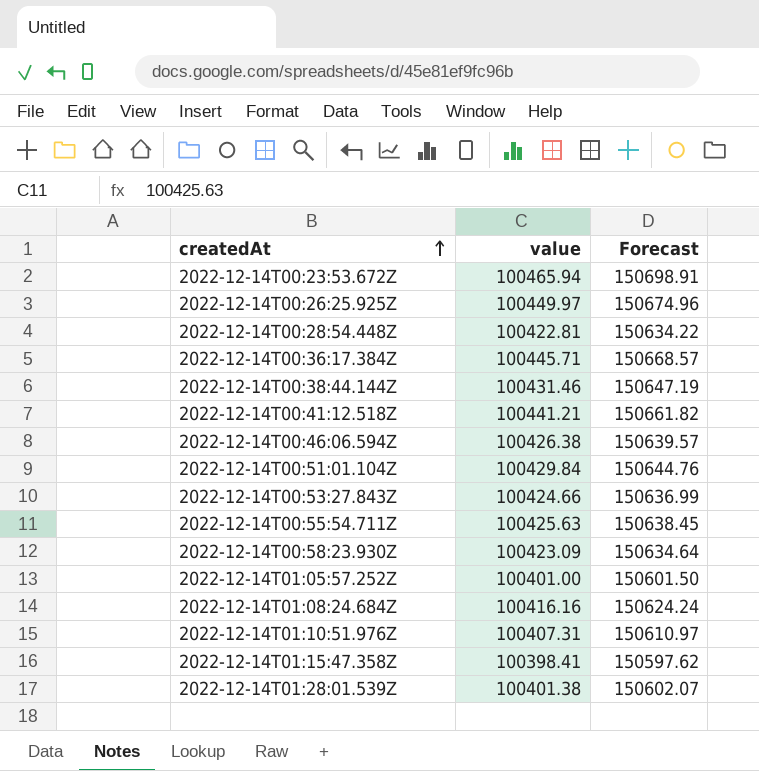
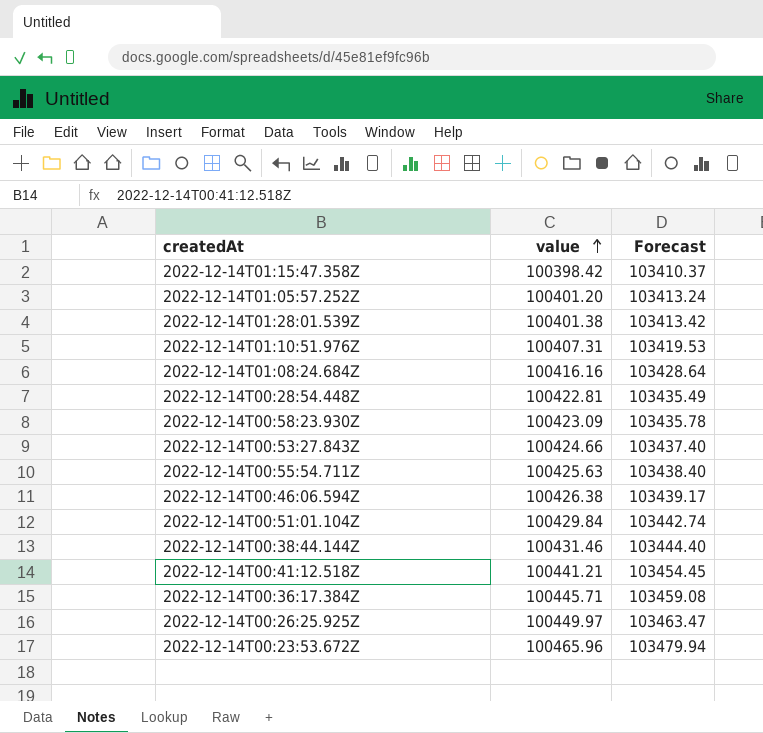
row order: createdAt ascending -> value ascending
column Forecast | formula: [value] * 1.5 -> [value] * 1.03
2022-12-14T01:15:47.358Z | value: 100398.41 -> 100398.42
2022-12-14T01:05:57.252Z | value: 100401.00 -> 100401.20
2022-12-14T00:23:53.672Z | value: 100465.94 -> 100465.96

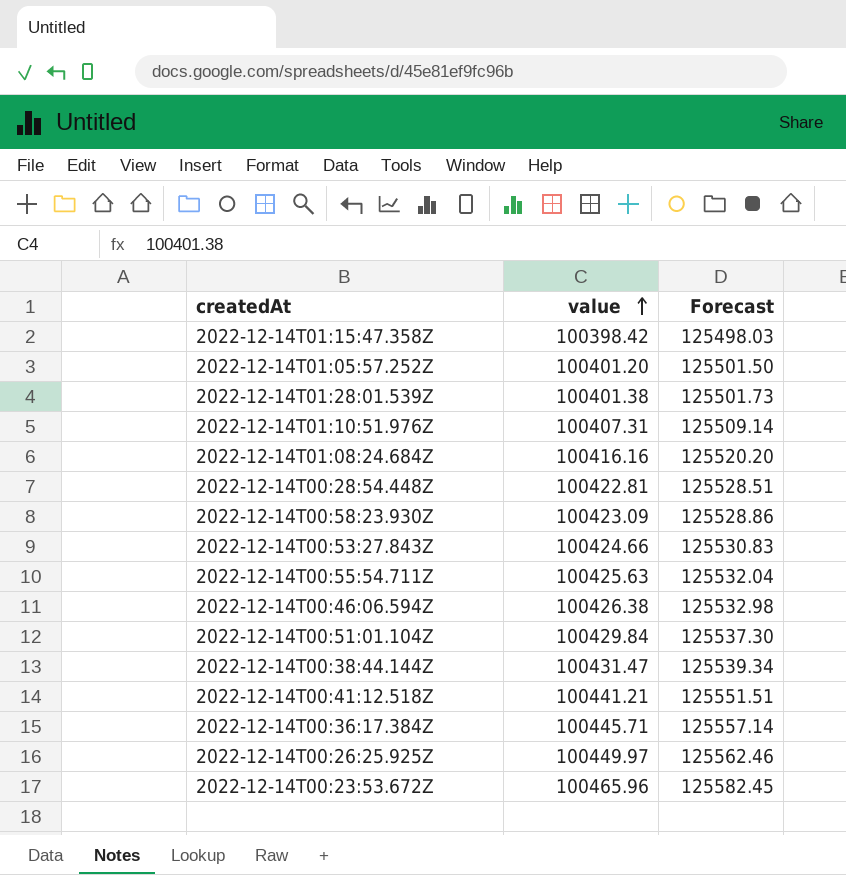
column Forecast | formula: [value] * 1.03 -> [value] * 1.25
2022-12-14T00:38:44.144Z | value: 100431.46 -> 100431.47

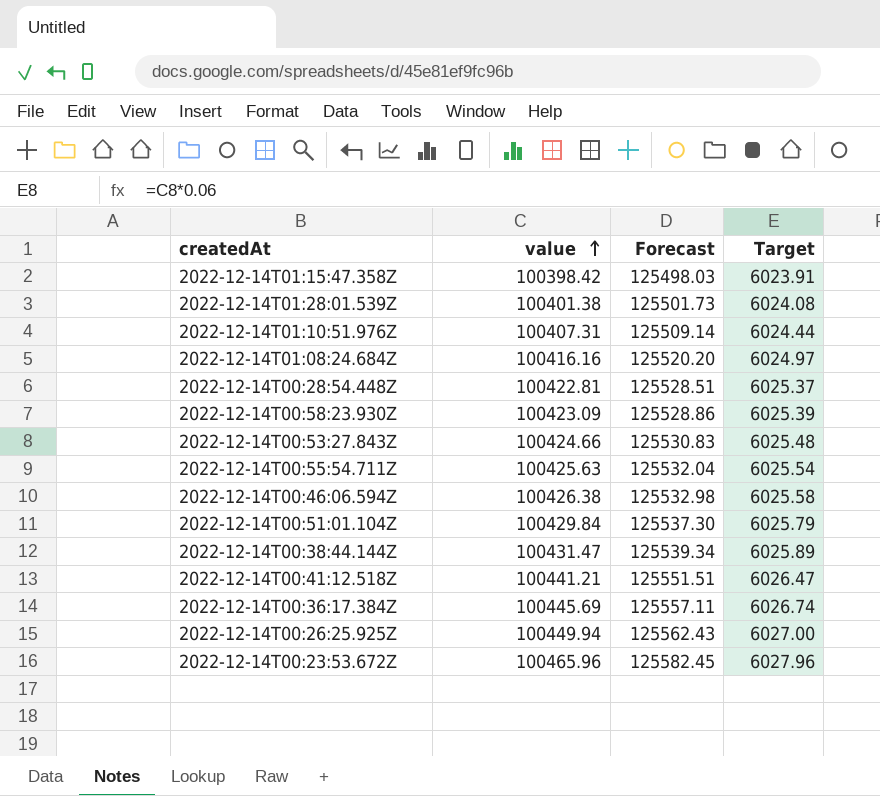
column Target | formula: none -> [value] * 0.06
row 2022-12-14T01:05:57.252Z: 100401.20 | 125501.50 -> none
2022-12-14T00:36:17.384Z | value: 100445.71 -> 100445.69
2022-12-14T00:36:17.384Z | Forecast: 125557.14 -> 125557.11
2022-12-14T00:26:25.925Z | value: 100449.97 -> 100449.94
2022-12-14T00:26:25.925Z | Forecast: 125562.46 -> 125562.43

